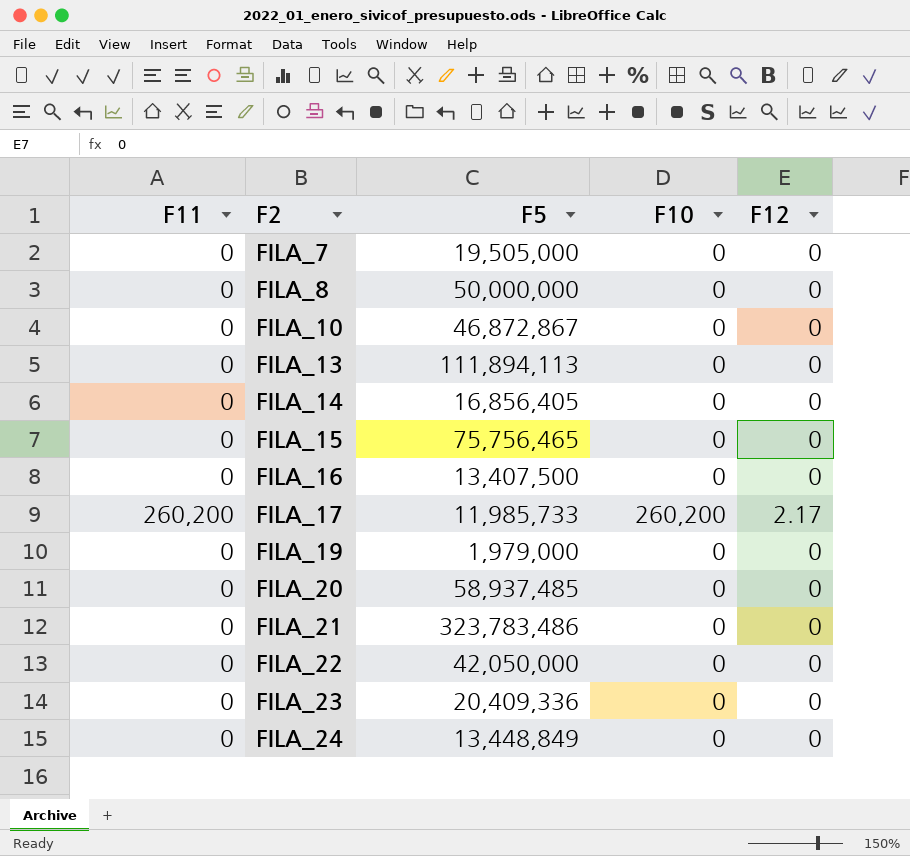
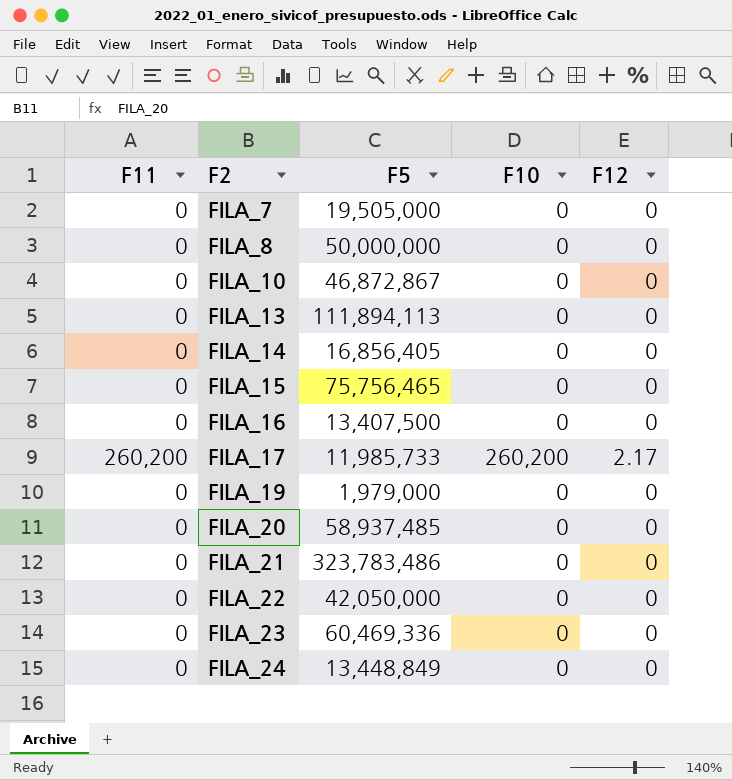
FILA_23 | F5: 20,409,336 -> 60,469,336

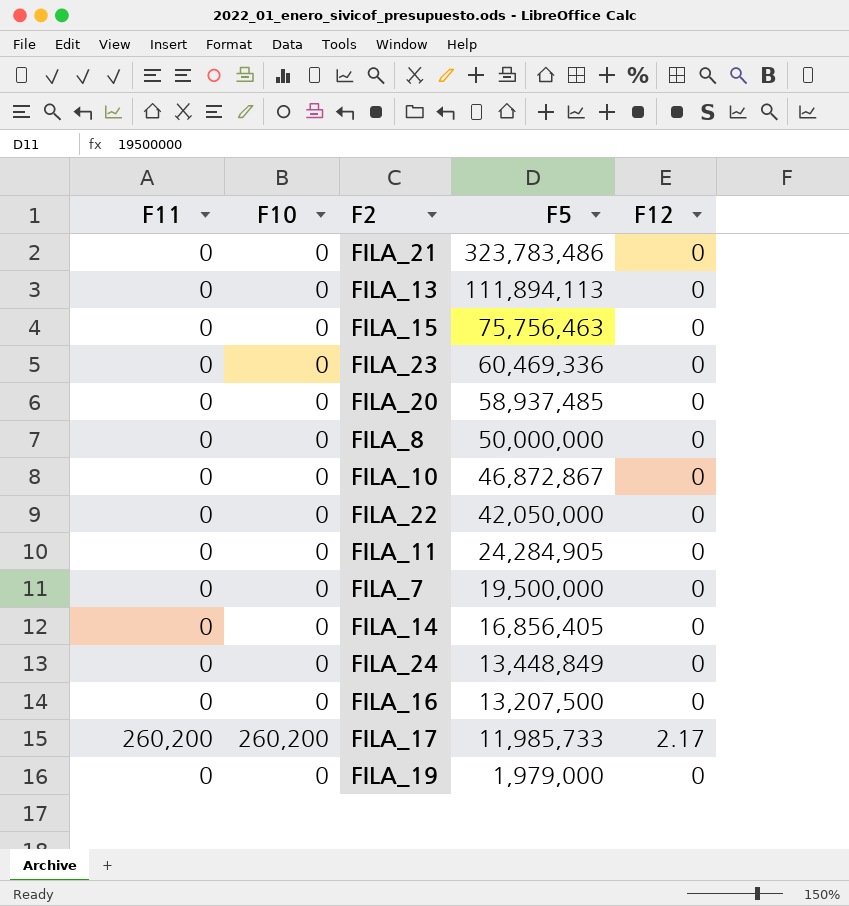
row order: F2 ascending -> F5 descending
column F10 | position: 4 -> 2
FILA_15 | F5: 75,756,465 -> 75,756,463
row FILA_11: none -> 0 | 0 | 24,284,905 | 0
FILA_7 | F5: 19,505,000 -> 19,500,000
FILA_16 | F5: 13,407,500 -> 13,207,500

